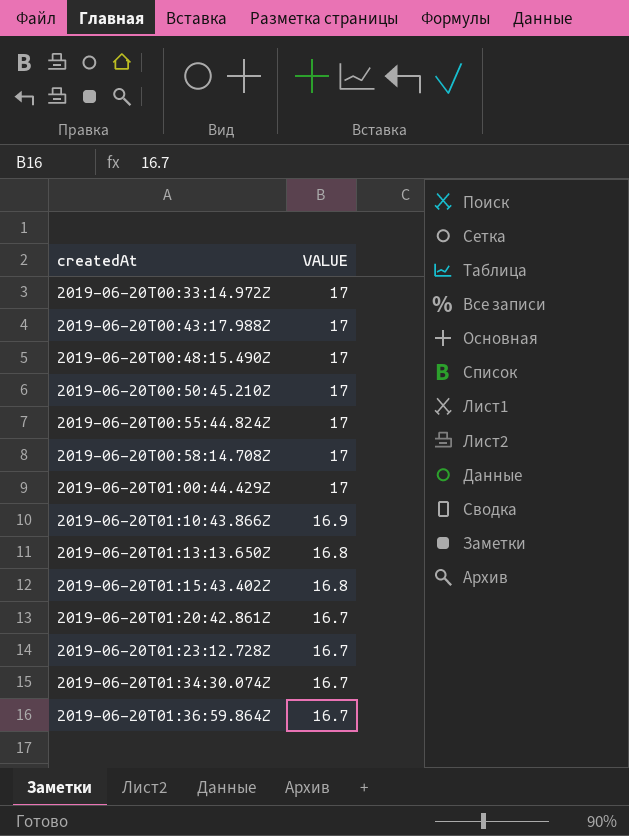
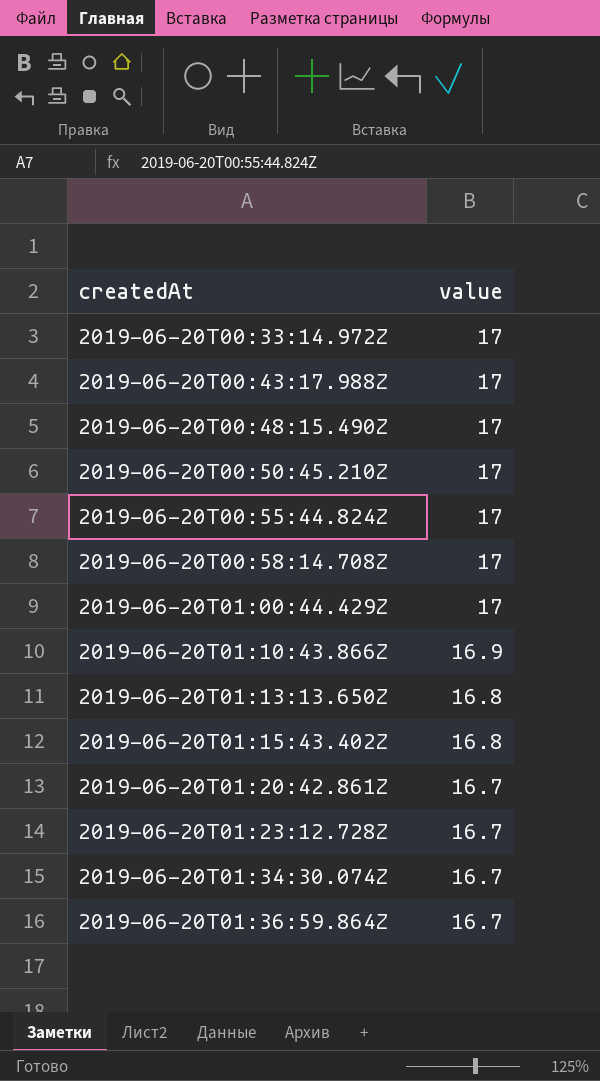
column name: VALUE -> value

